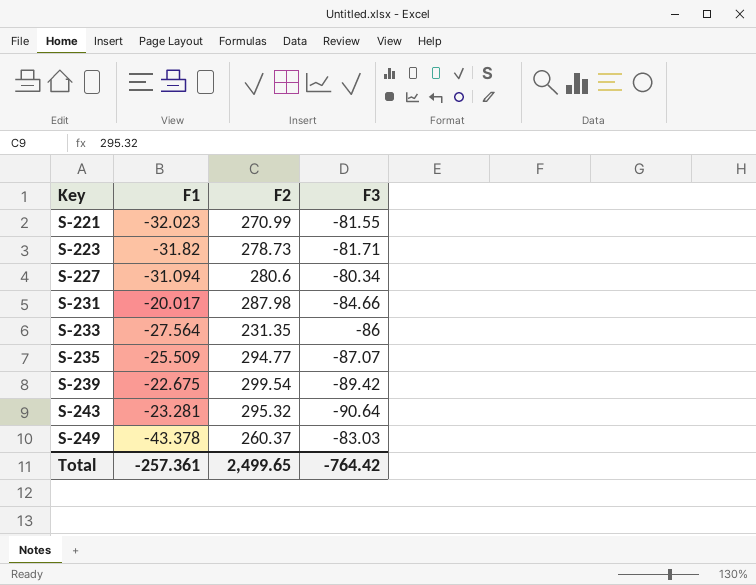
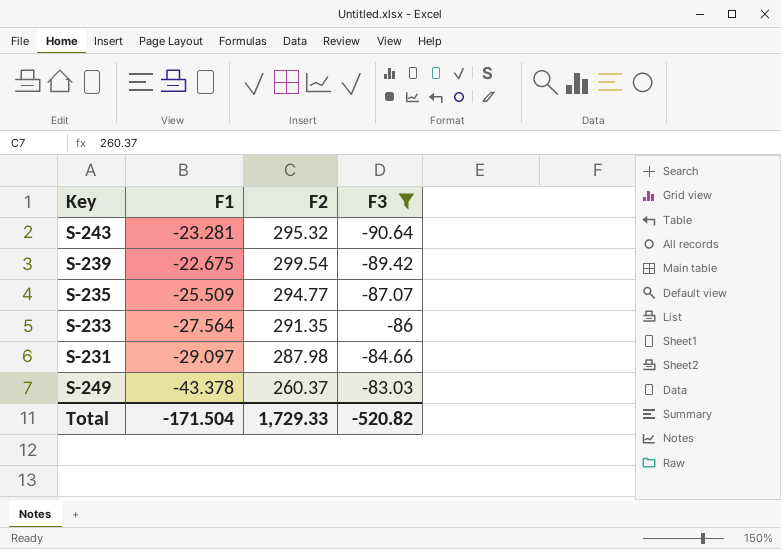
filter: none -> F3 <= -83.03
row order: Key ascending -> F3 ascending
S-233 | F2: 231.35 -> 291.35
S-231 | F1: -20.017 -> -29.097
Total | F1: -257.361 -> -171.504
Total | F2: 2,499.65 -> 1,729.33
Total | F3: -764.42 -> -520.82

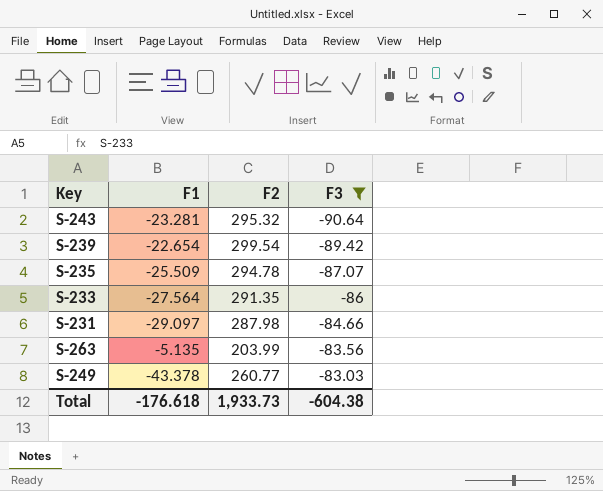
S-239 | F1: -22.675 -> -22.654
S-235 | F2: 294.77 -> 294.78
row S-263: none -> -5.135 | 203.99 | -83.56
S-249 | F2: 260.37 -> 260.77
Total | F1: -171.504 -> -176.618
Total | F2: 1,729.33 -> 1,933.73
Total | F3: -520.82 -> -604.38

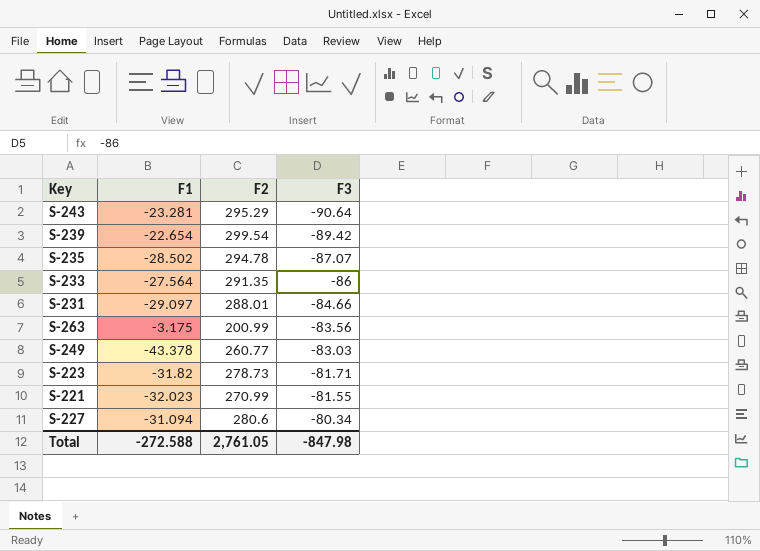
filter: F3 <= -83.03 -> none
S-243 | F2: 295.32 -> 295.29
S-235 | F1: -25.509 -> -28.502
S-231 | F2: 287.98 -> 288.01
S-263 | F1: -5.135 -> -3.175
S-263 | F2: 203.99 -> 200.99
Total | F1: -176.618 -> -272.588
Total | F2: 1,933.73 -> 2,761.05
Total | F3: -604.38 -> -847.98

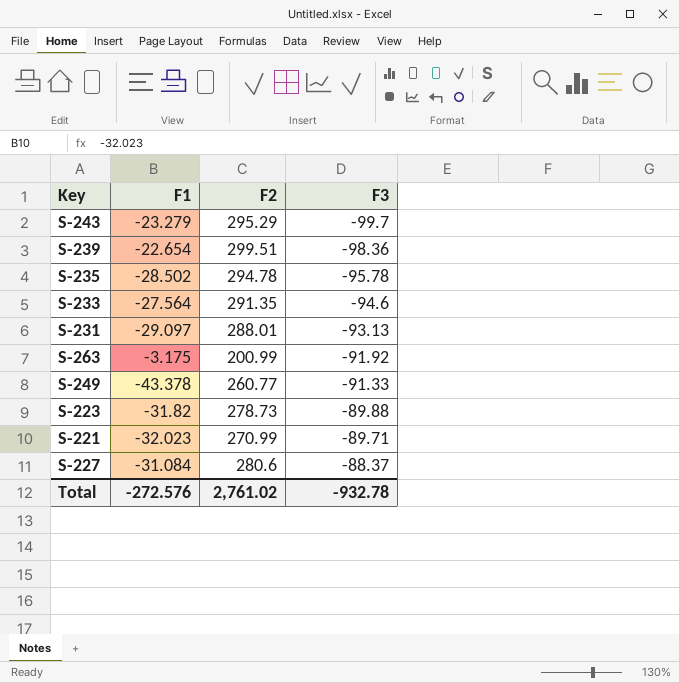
S-243 | F1: -23.281 -> -23.279
S-243 | F3: -90.64 -> -99.7
S-239 | F2: 299.54 -> 299.51
S-239 | F3: -89.42 -> -98.36
S-235 | F3: -87.07 -> -95.78
S-233 | F3: -86 -> -94.6
S-231 | F3: -84.66 -> -93.13
S-263 | F3: -83.56 -> -91.92
S-249 | F3: -83.03 -> -91.33
S-223 | F3: -81.71 -> -89.88
S-221 | F3: -81.55 -> -89.71
S-227 | F1: -31.094 -> -31.084
S-227 | F3: -80.34 -> -88.37
Total | F1: -272.588 -> -272.576
Total | F2: 2,761.05 -> 2,761.02
Total | F3: -847.98 -> -932.78

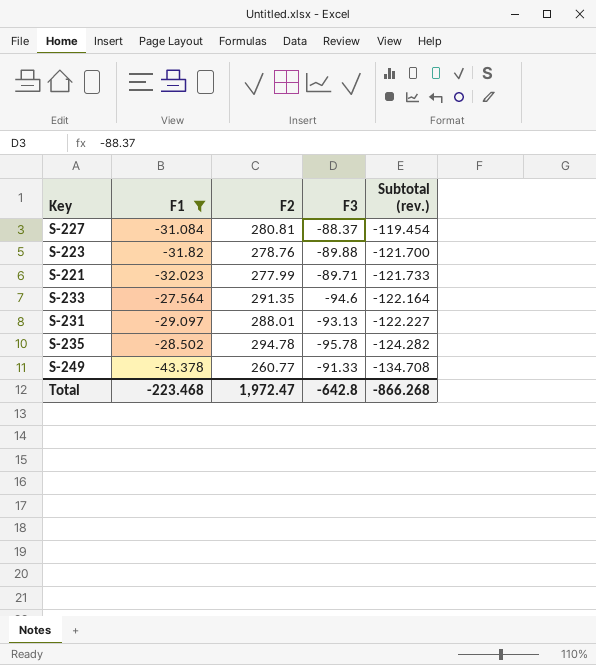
filter: none -> F1 <= -27.564
row order: F3 ascending -> Subtotal (rev.) descending
column Subtotal (rev.) | formula: none -> [F1] + [F3]
S-227 | F2: 280.6 -> 280.81
S-223 | F2: 278.73 -> 278.76
S-221 | F2: 270.99 -> 277.99
Total | F1: -272.576 -> -223.468
Total | F2: 2,761.02 -> 1,972.47
Total | F3: -932.78 -> -642.8

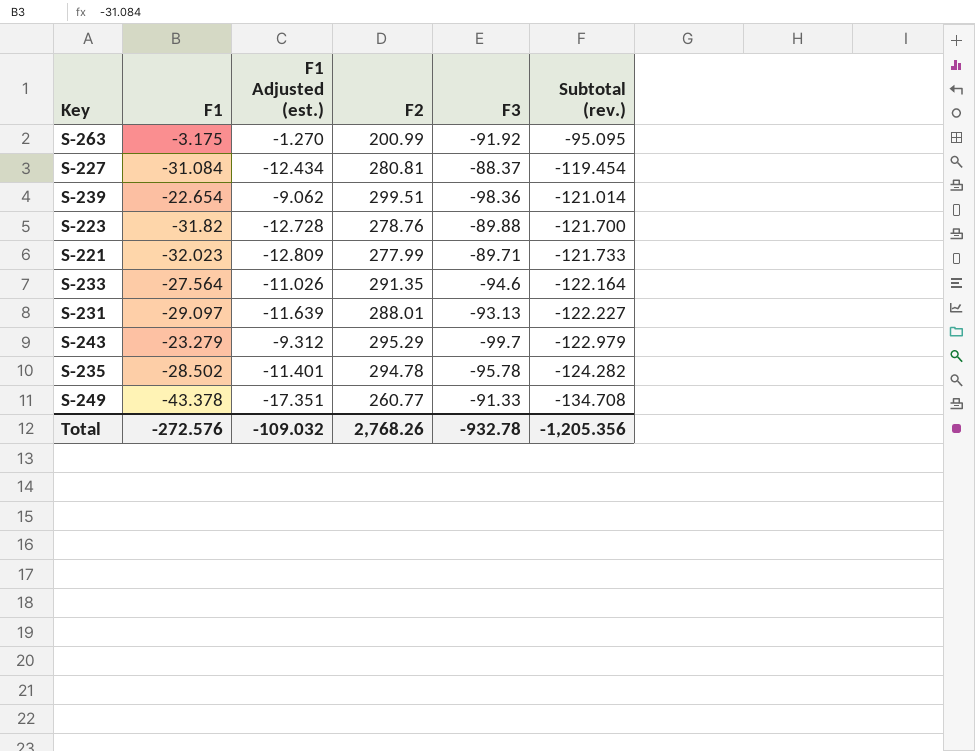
filter: F1 <= -27.564 -> none
column F1 Adjusted (est.) | formula: none -> [F1] * 0.4
Total | F1: -223.468 -> -272.576
Total | F2: 1,972.47 -> 2,768.26
Total | F3: -642.8 -> -932.78
Total | Subtotal (rev.): -866.268 -> -1,205.356

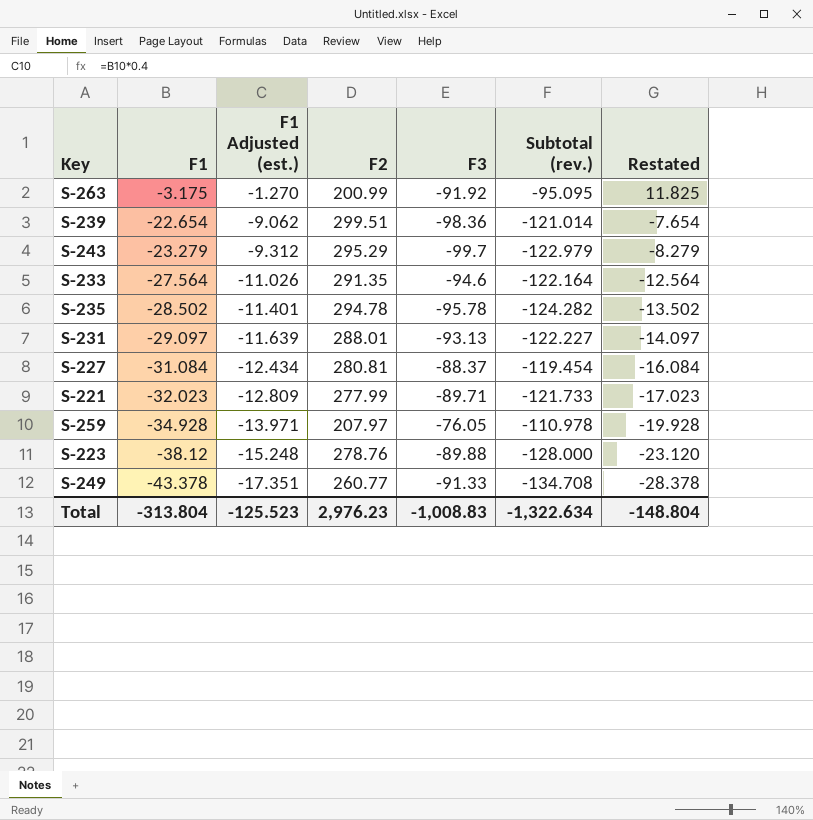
row order: Subtotal (rev.) descending -> F1 descending
column Restated | formula: none -> [F1] + 15
row S-259: none -> -34.928 | -13.971 | 207.97 | -76.05 | -110.978 | -19.928
S-223 | F1: -31.82 -> -38.12
S-223 | F1 Adjusted (est.): -12.728 -> -15.248
S-223 | Subtotal (rev.): -121.700 -> -128.000
Total | F1: -272.576 -> -313.804
Total | F1 Adjusted (est.): -109.032 -> -125.523
Total | F2: 2,768.26 -> 2,976.23
Total | F3: -932.78 -> -1,008.83
Total | Subtotal (rev.): -1,205.356 -> -1,322.634

